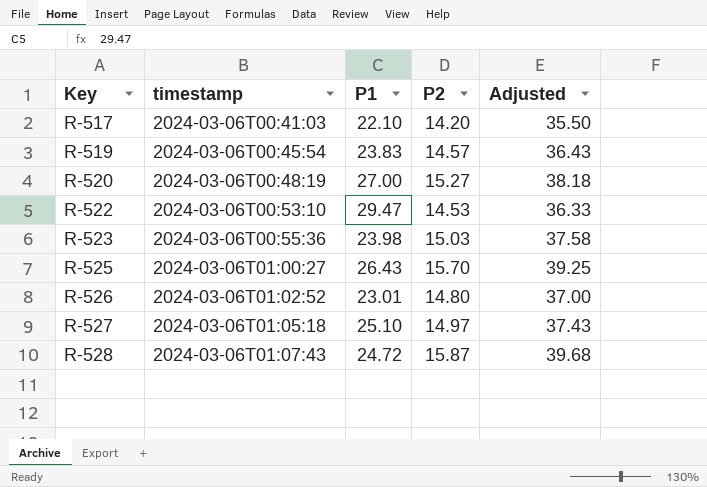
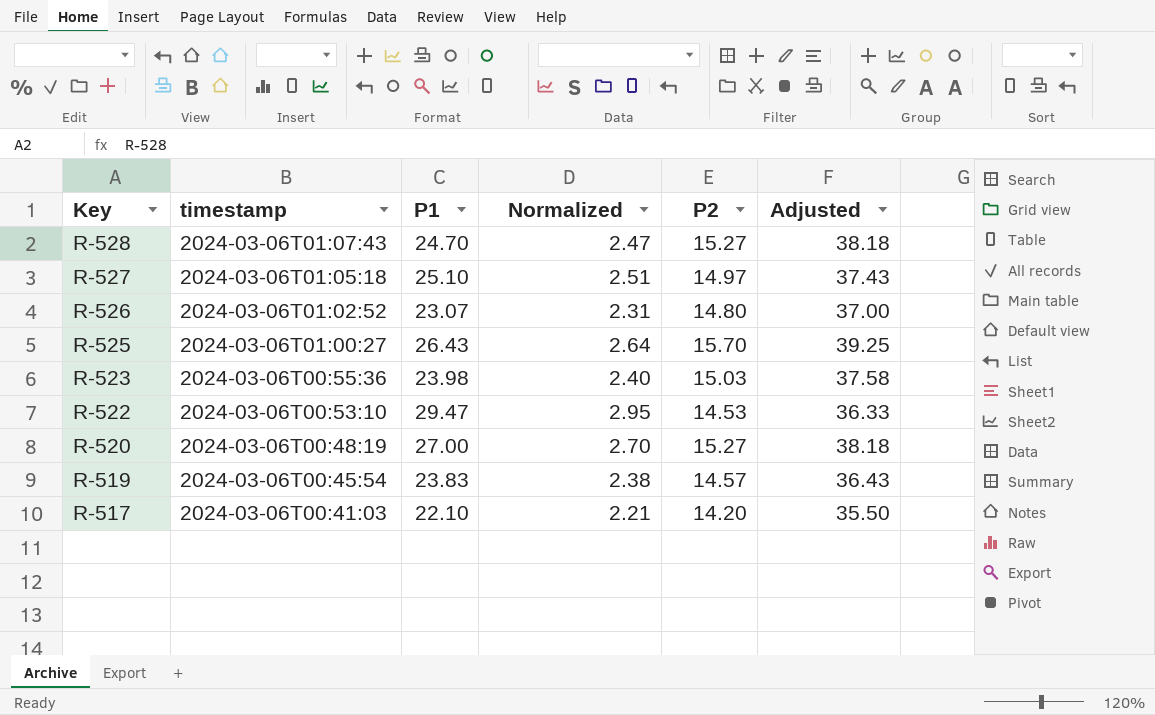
row order: Key ascending -> Key descending
column Normalized | formula: none -> [P1] * 0.1
R-528 | P1: 24.72 -> 24.70
R-528 | P2: 15.87 -> 15.27
R-528 | Adjusted: 39.68 -> 38.18
R-526 | P1: 23.01 -> 23.07

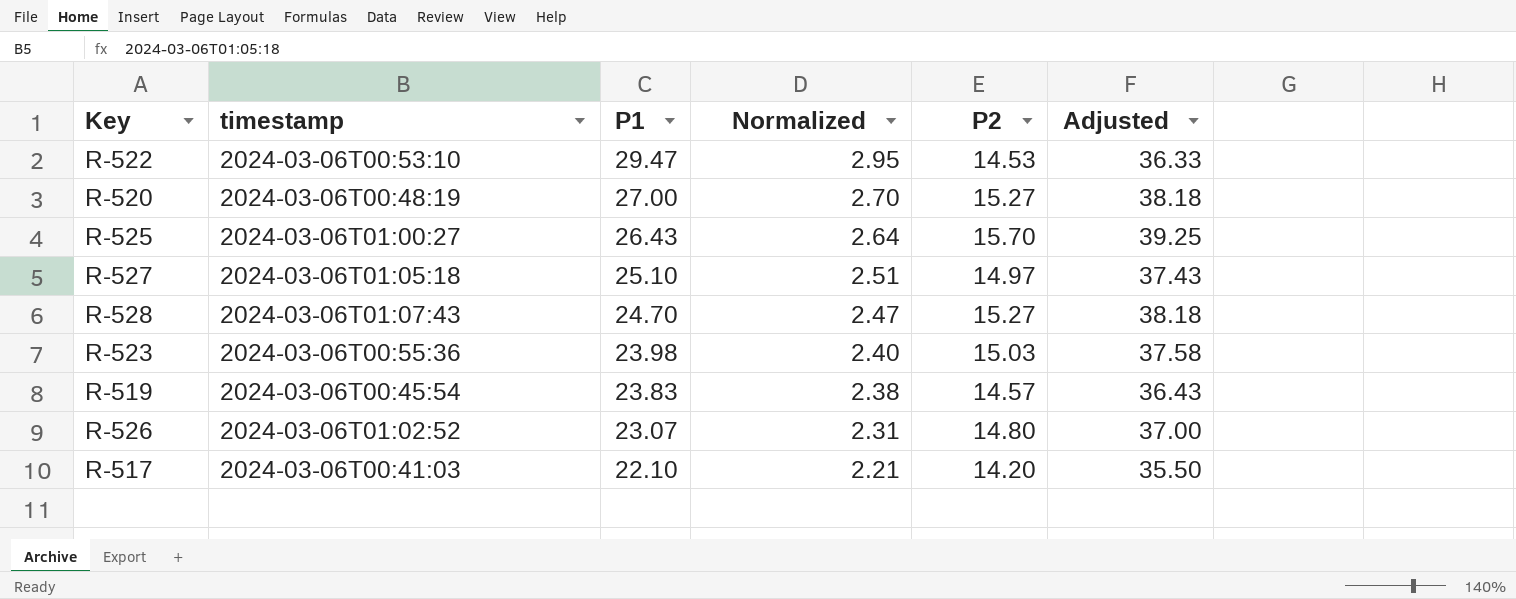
row order: Key descending -> P1 descending

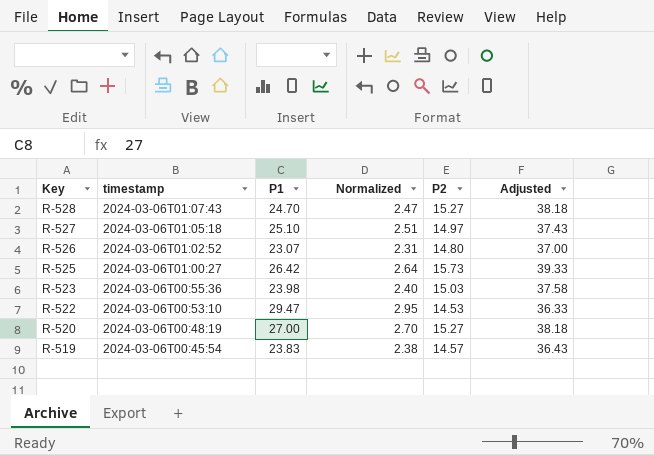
row order: P1 descending -> Key descending
row R-517: 2024-03-06T00:41:03 | 22.10 | 2.21 | 14.20 | 35.50 -> none
R-525 | P1: 26.43 -> 26.42
R-525 | P2: 15.70 -> 15.73
R-525 | Adjusted: 39.25 -> 39.33

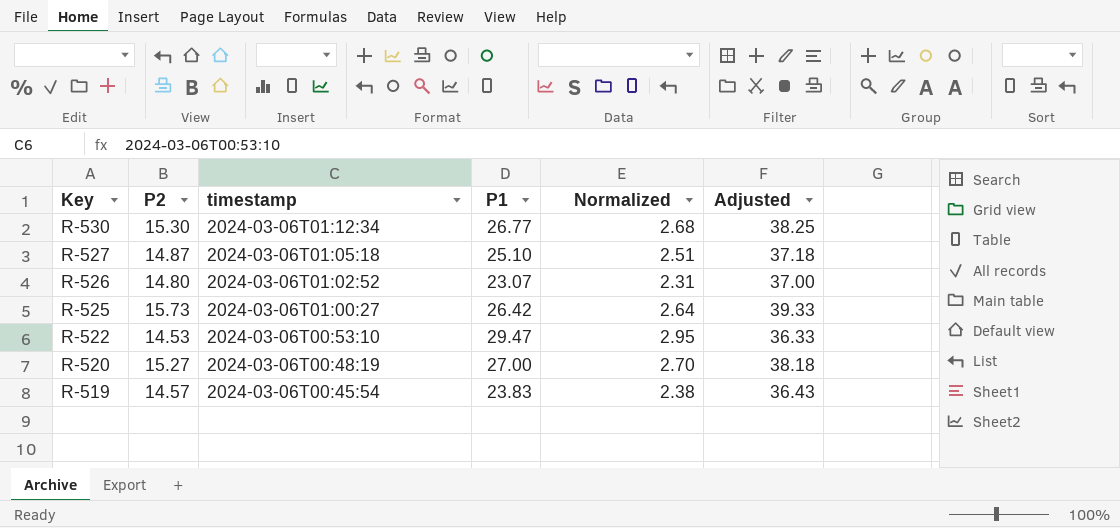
column P2 | position: 5 -> 2
row R-528: 2024-03-06T01:07:43 | 24.70 | 2.47 | 15.27 | 38.18 -> none
row R-523: 2024-03-06T00:55:36 | 23.98 | 2.40 | 15.03 | 37.58 -> none
row R-530: none -> 15.30 | 2024-03-06T01:12:34 | 26.77 | 2.68 | 38.25
R-527 | P2: 14.97 -> 14.87
R-527 | Adjusted: 37.43 -> 37.18

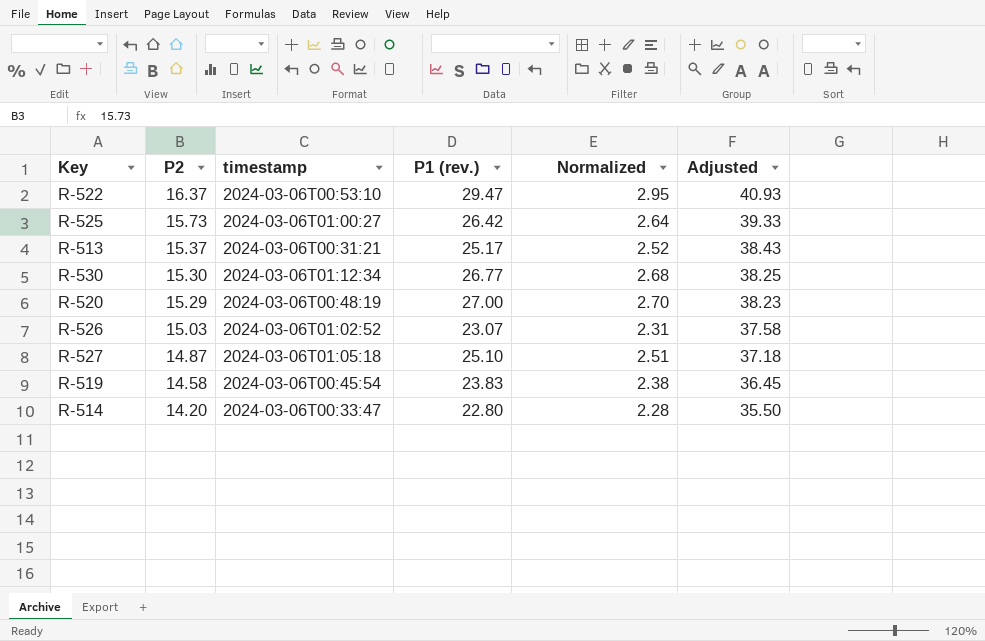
row order: Key descending -> P2 descending
column name: P1 -> P1 (rev.)
R-522 | P2: 14.53 -> 16.37
R-522 | Adjusted: 36.33 -> 40.93
row R-513: none -> 15.37 | 2024-03-06T00:31:21 | 25.17 | 2.52 | 38.43
R-520 | P2: 15.27 -> 15.29
R-520 | Adjusted: 38.18 -> 38.23
R-526 | P2: 14.80 -> 15.03
R-526 | Adjusted: 37.00 -> 37.58
R-519 | P2: 14.57 -> 14.58
R-519 | Adjusted: 36.43 -> 36.45
row R-514: none -> 14.20 | 2024-03-06T00:33:47 | 22.80 | 2.28 | 35.50

